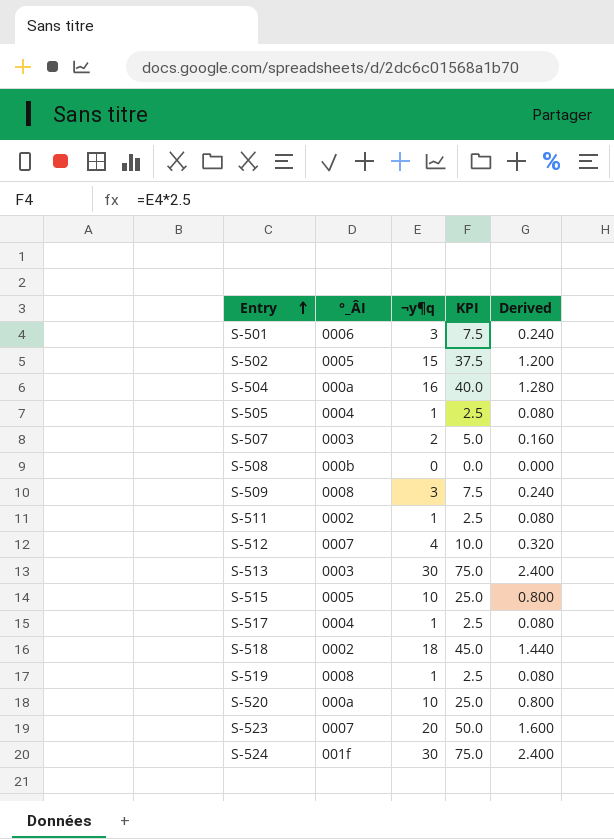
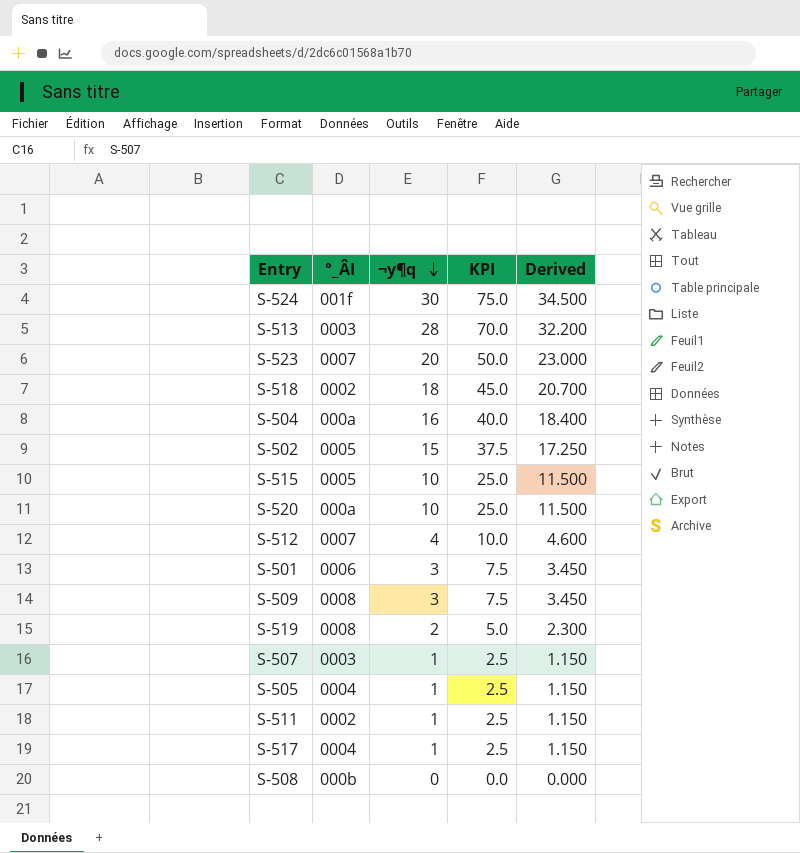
row order: Entry ascending -> ¬y¶q descending
column Derived | formula: [¬y¶q] * 0.08 -> [¬y¶q] * 1.15
S-513 | ¬y¶q: 30 -> 28
S-513 | KPI: 75.0 -> 70.0
S-519 | ¬y¶q: 1 -> 2
S-519 | KPI: 2.5 -> 5.0
S-507 | ¬y¶q: 2 -> 1
S-507 | KPI: 5.0 -> 2.5

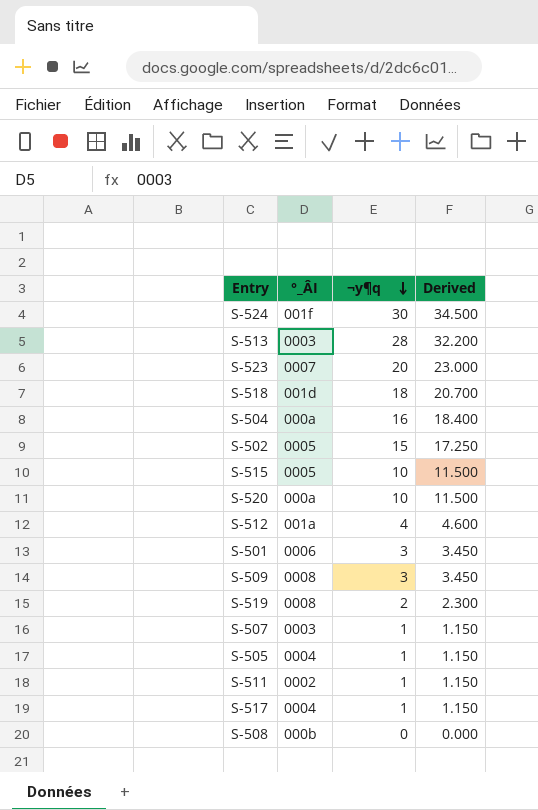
column KPI | formula: [¬y¶q] * 2.5 -> none
S-518 | °_ÂI: 0002 -> 001d
S-512 | °_ÂI: 0007 -> 001a

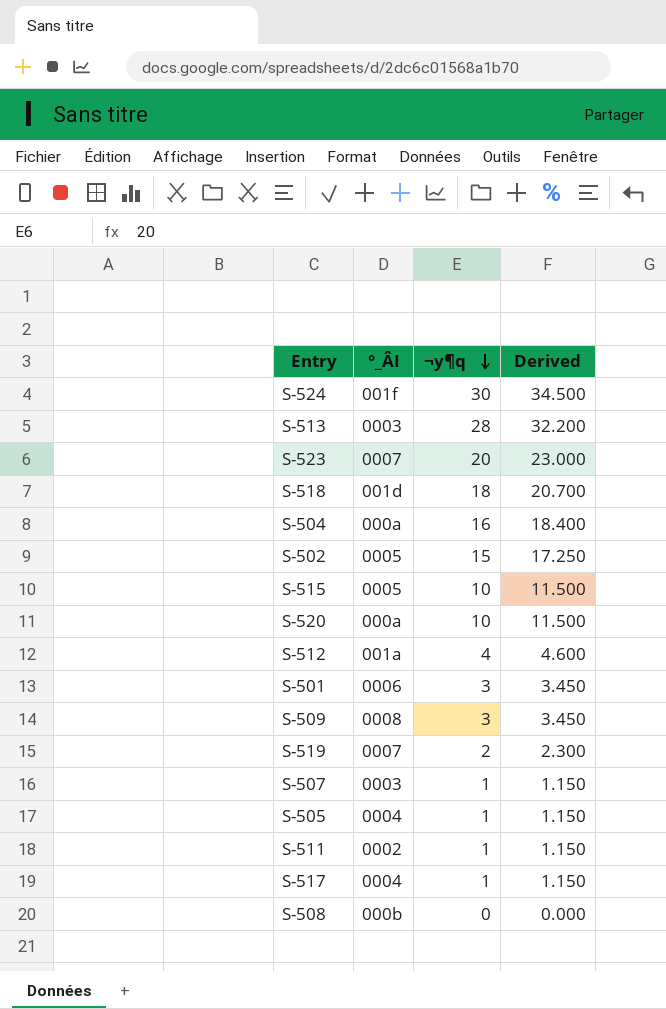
S-519 | °_ÂI: 0008 -> 0007

